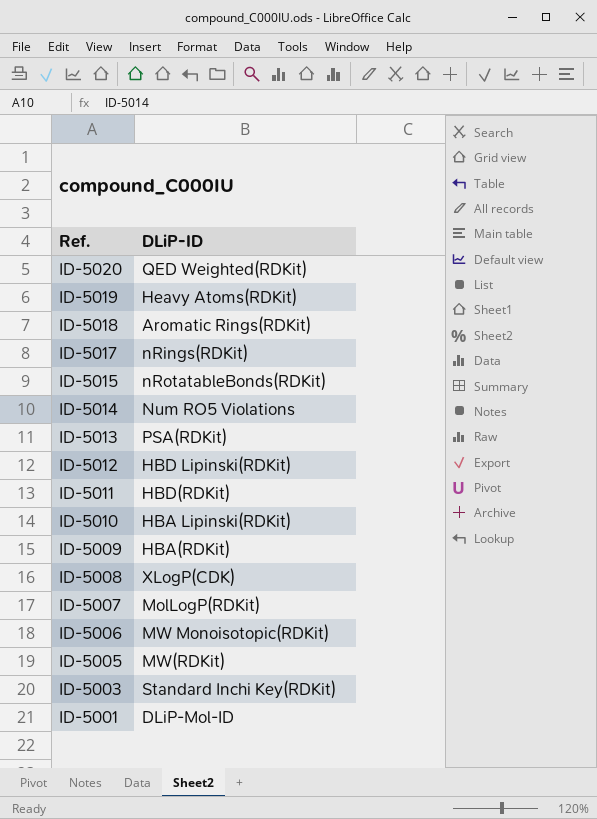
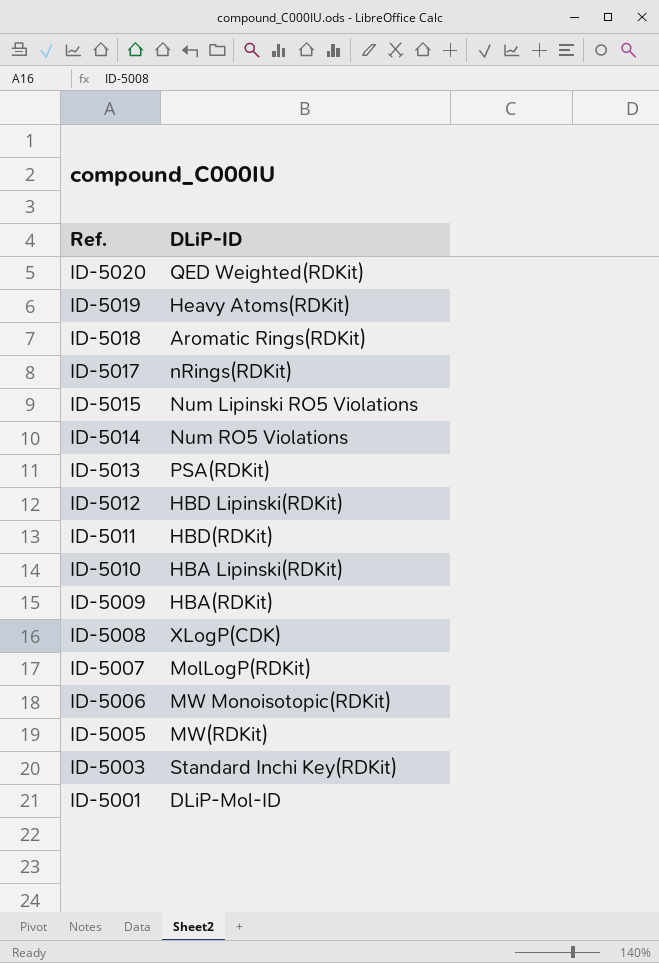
ID-5015 | DLiP-ID: nRotatableBonds(RDKit) -> Num Lipinski RO5 Violations

